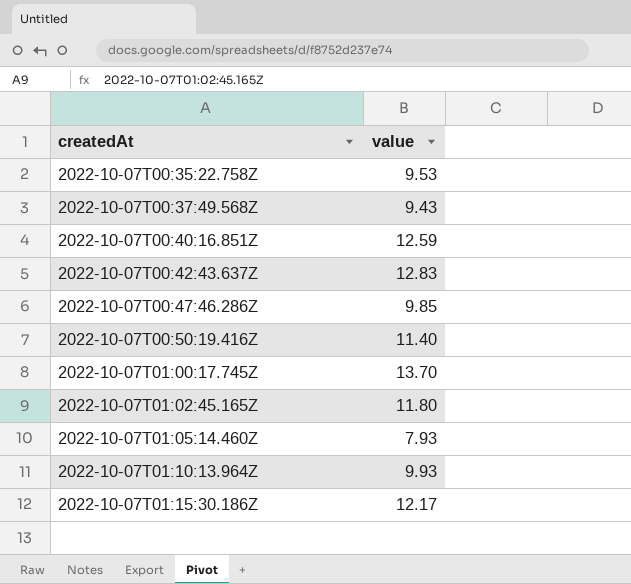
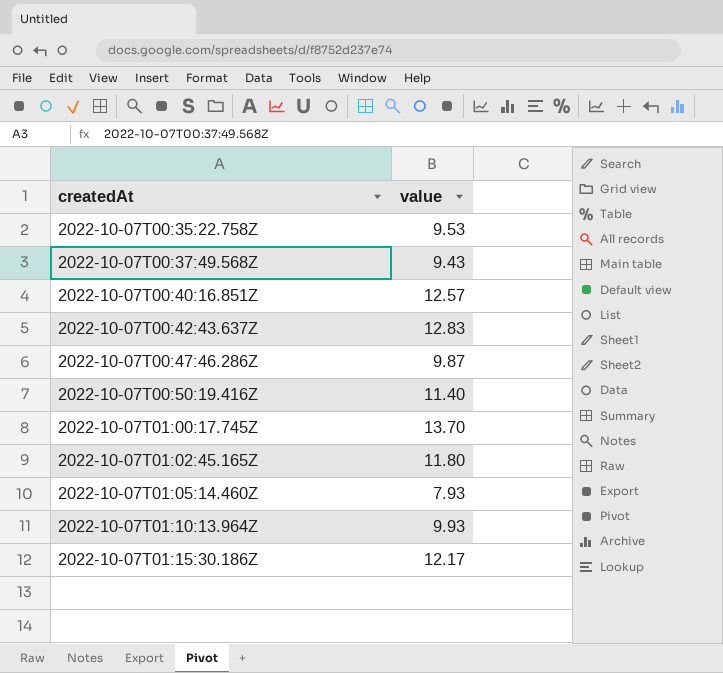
2022-10-07T00:40:16.851Z | value: 12.59 -> 12.57
2022-10-07T00:47:46.286Z | value: 9.85 -> 9.87

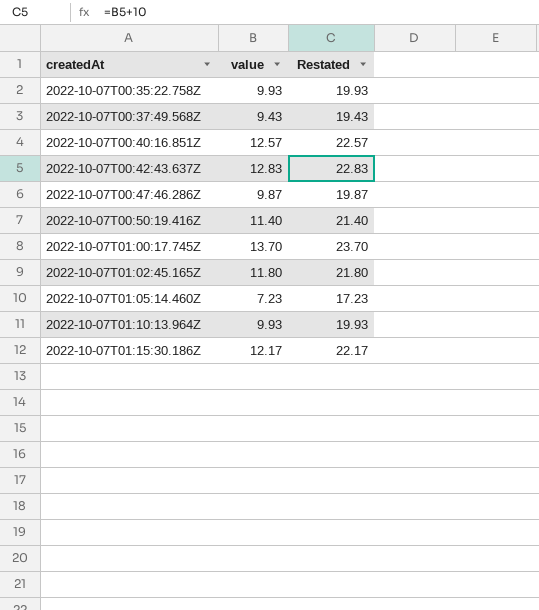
column Restated | formula: none -> [value] + 10
2022-10-07T00:35:22.758Z | value: 9.53 -> 9.93
2022-10-07T01:05:14.460Z | value: 7.93 -> 7.23

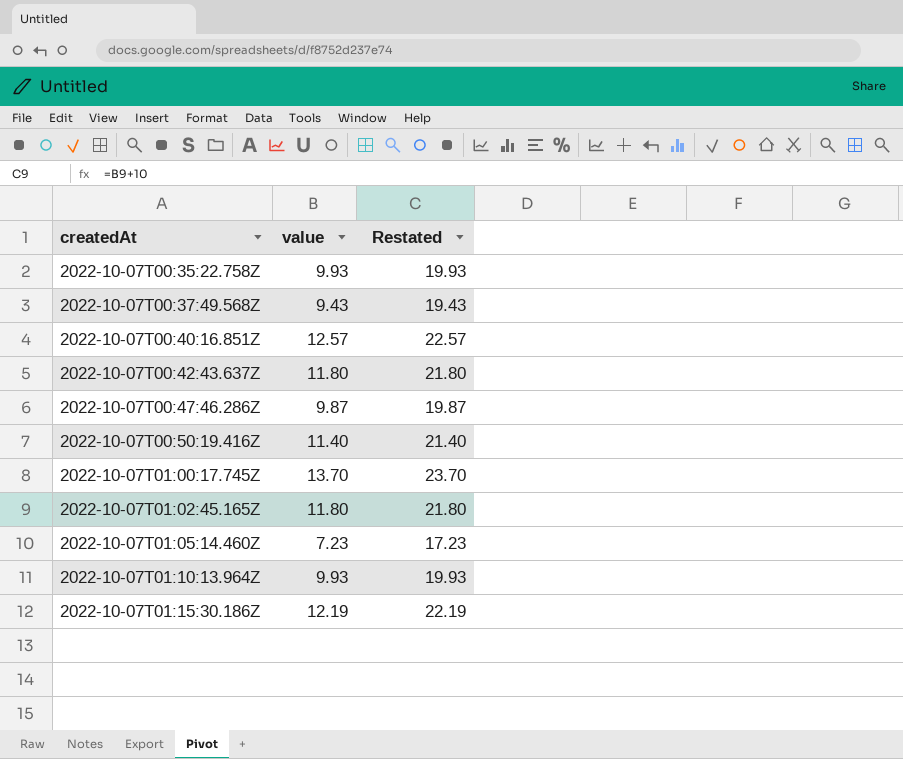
2022-10-07T00:42:43.637Z | value: 12.83 -> 11.80
2022-10-07T00:42:43.637Z | Restated: 22.83 -> 21.80
2022-10-07T01:15:30.186Z | value: 12.17 -> 12.19
2022-10-07T01:15:30.186Z | Restated: 22.17 -> 22.19

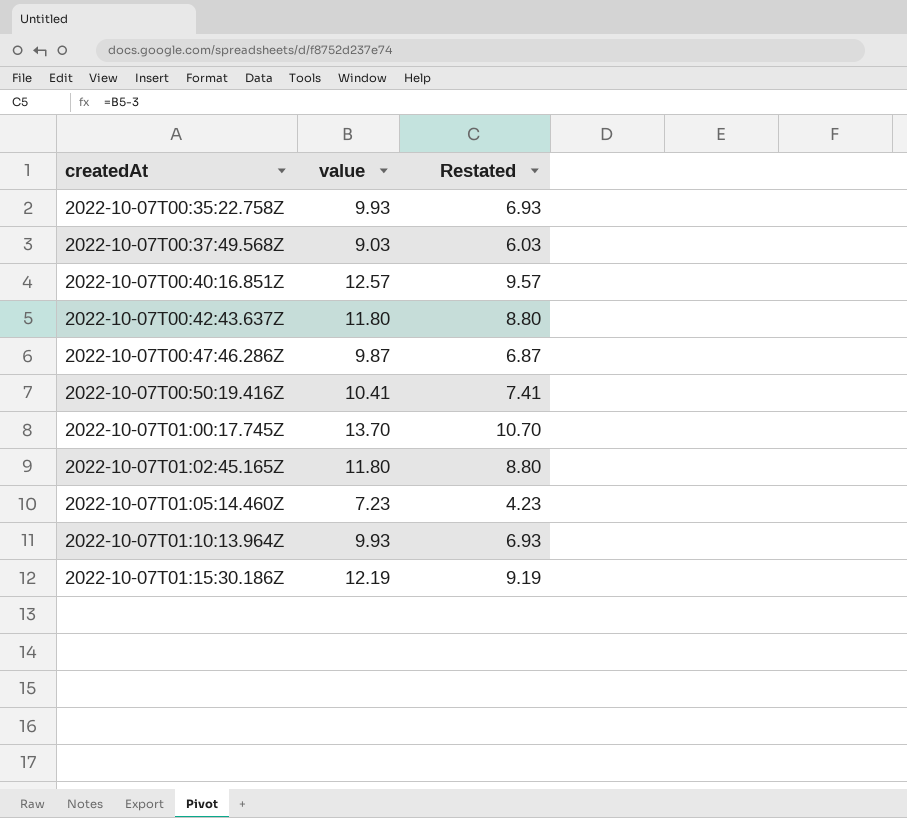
column Restated | formula: [value] + 10 -> [value] - 3
2022-10-07T00:37:49.568Z | value: 9.43 -> 9.03
2022-10-07T00:50:19.416Z | value: 11.40 -> 10.41

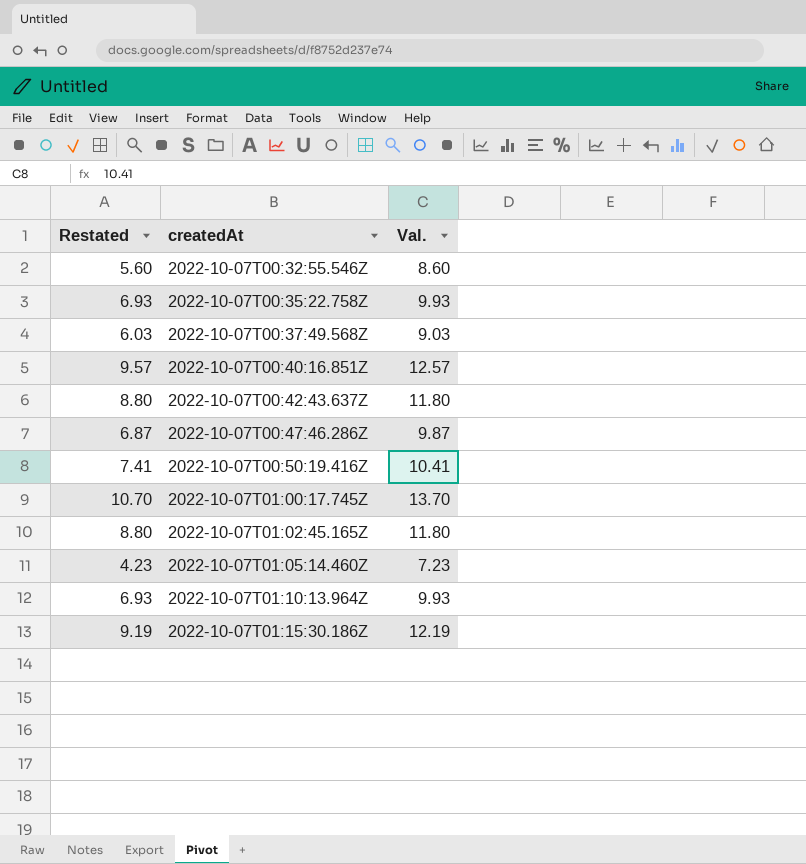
column Restated | position: 3 -> 1
column name: value -> Val.
row 2022-10-07T00:32:55.546Z: none -> 5.60 | 8.60

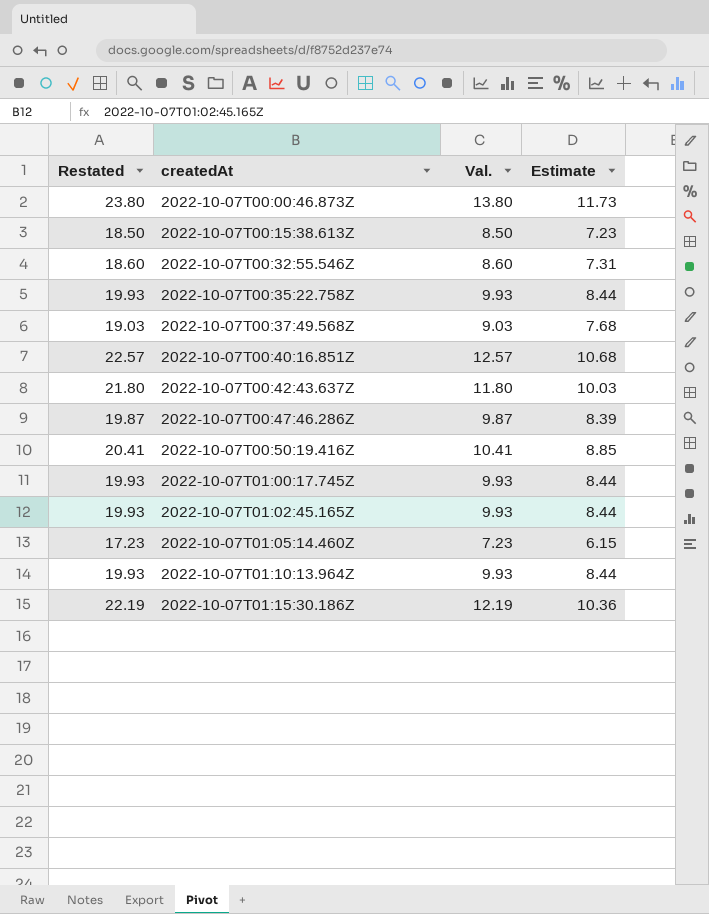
column Restated | formula: [Val.] - 3 -> [Val.] + 10
column Estimate | formula: none -> [Val.] * 0.85
row 2022-10-07T00:00:46.873Z: none -> 23.80 | 13.80 | 11.73
row 2022-10-07T00:15:38.613Z: none -> 18.50 | 8.50 | 7.23
2022-10-07T01:00:17.745Z | Val.: 13.70 -> 9.93
2022-10-07T01:02:45.165Z | Val.: 11.80 -> 9.93

